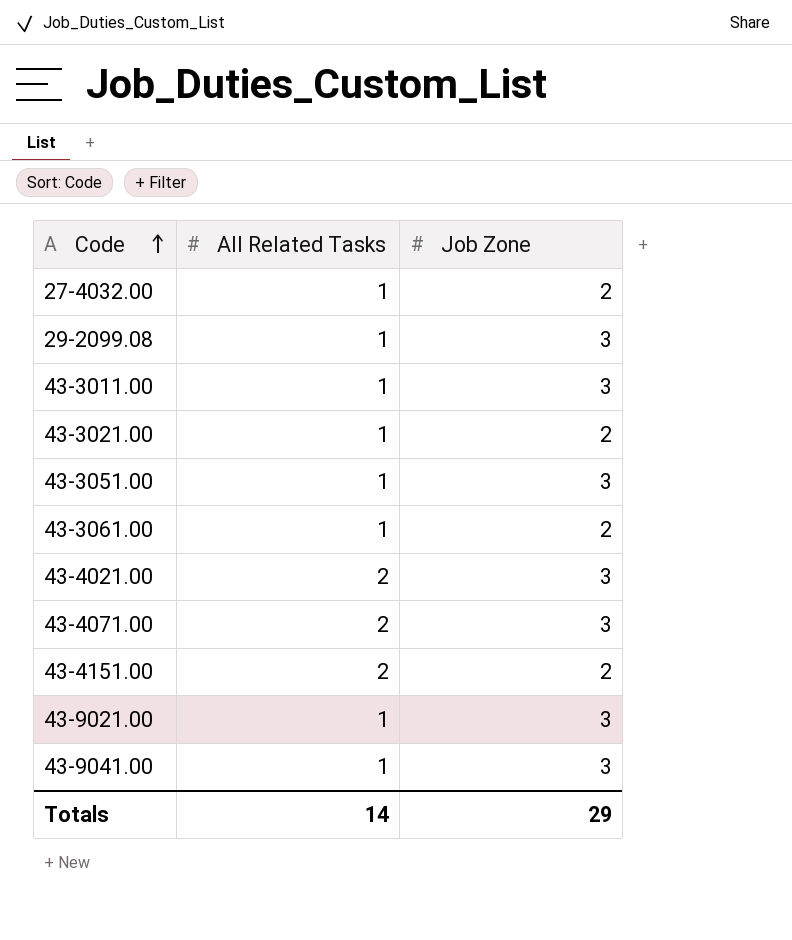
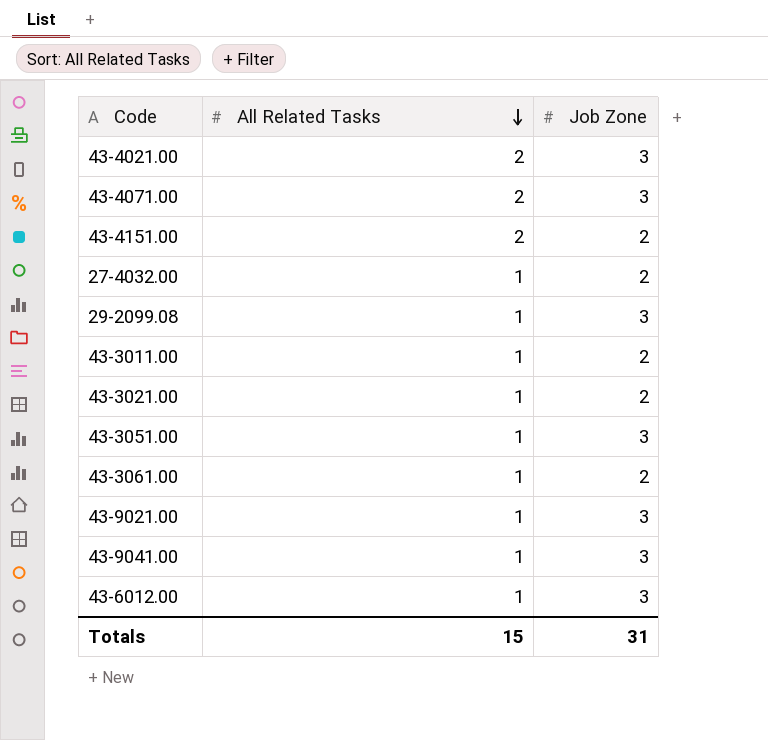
row order: Code ascending -> All Related Tasks descending
43-3011.00 | Job Zone: 3 -> 2
row 43-6012.00: none -> 1 | 3
Totals | All Related Tasks: 14 -> 15
Totals | Job Zone: 29 -> 31

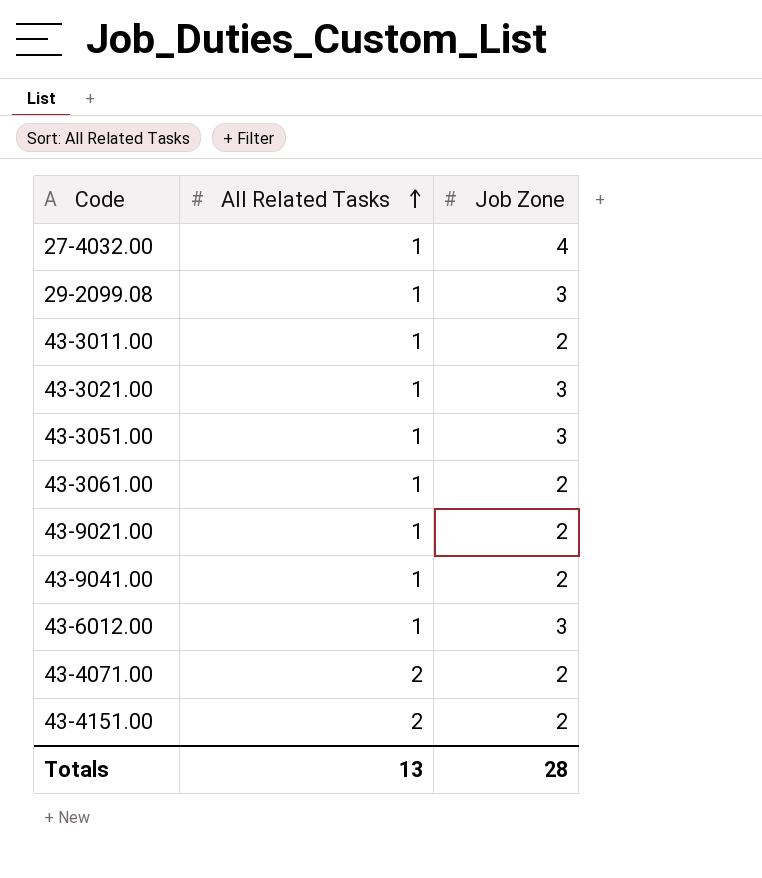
row order: All Related Tasks descending -> All Related Tasks ascending
row 43-4021.00: 2 | 3 -> none
27-4032.00 | Job Zone: 2 -> 4
43-3021.00 | Job Zone: 2 -> 3
43-9021.00 | Job Zone: 3 -> 2
43-9041.00 | Job Zone: 3 -> 2
43-4071.00 | Job Zone: 3 -> 2
Totals | All Related Tasks: 15 -> 13
Totals | Job Zone: 31 -> 28

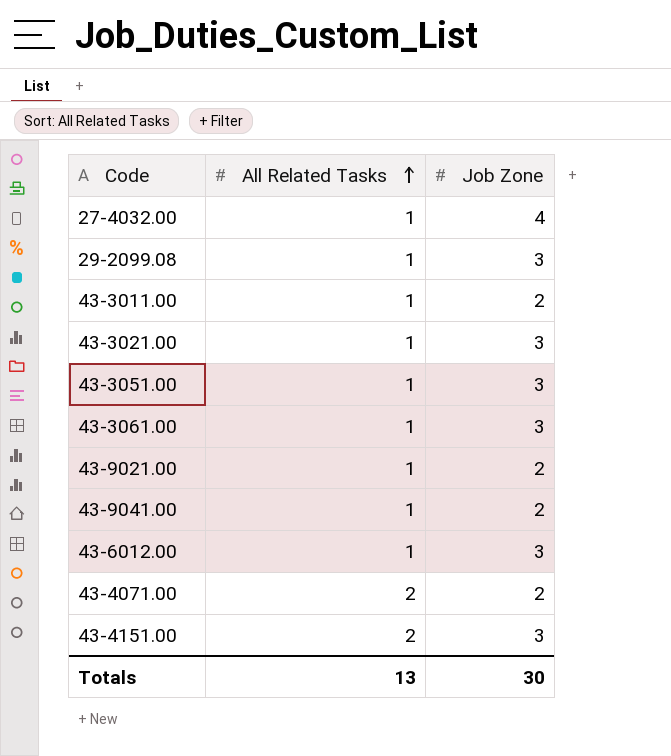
43-3061.00 | Job Zone: 2 -> 3
43-4151.00 | Job Zone: 2 -> 3
Totals | Job Zone: 28 -> 30

